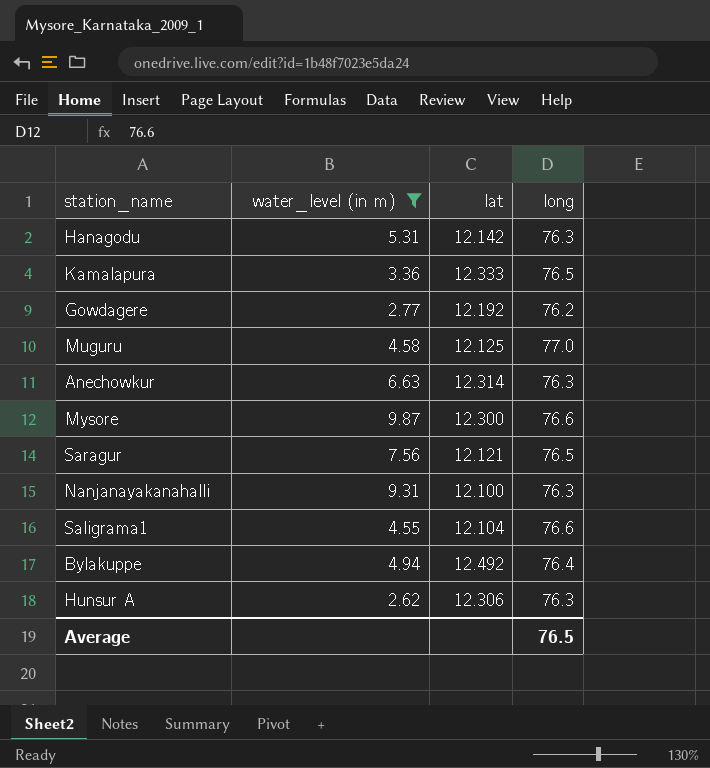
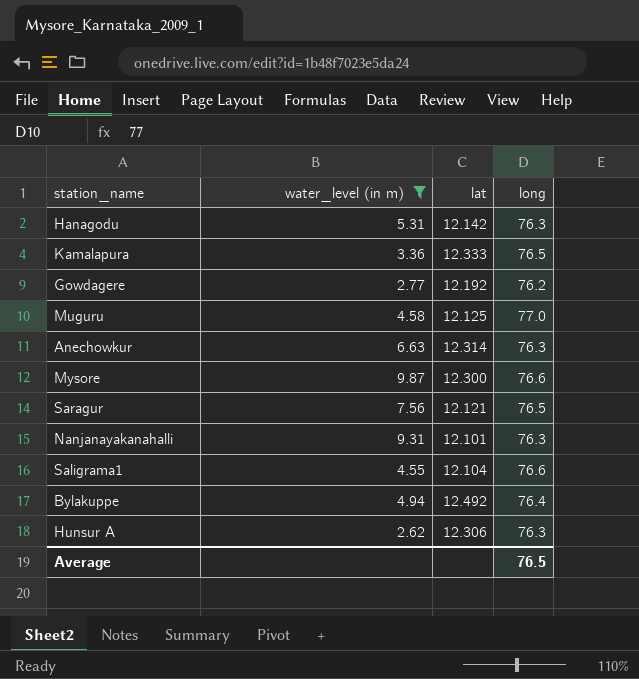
Nanjanayakanahalli | lat: 12.100 -> 12.101

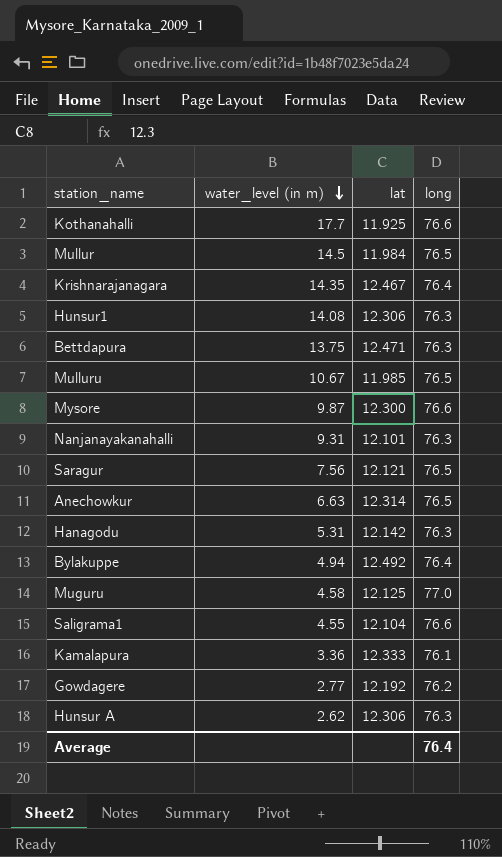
filter: water_level (in m) <= 9.87 -> none
row order: none -> water_level (in m) descending
Anechowkur | long: 76.3 -> 76.5
Kamalapura | long: 76.5 -> 76.1
Average | long: 76.5 -> 76.4

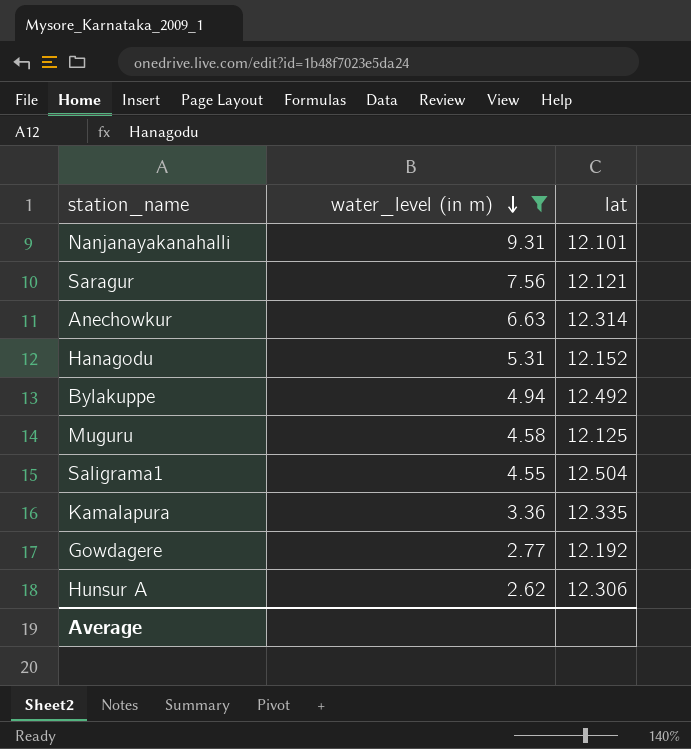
filter: none -> water_level (in m) <= 9.31
column long | position: 4 -> none
Hanagodu | lat: 12.142 -> 12.152
Saligrama1 | lat: 12.104 -> 12.504
Kamalapura | lat: 12.333 -> 12.335

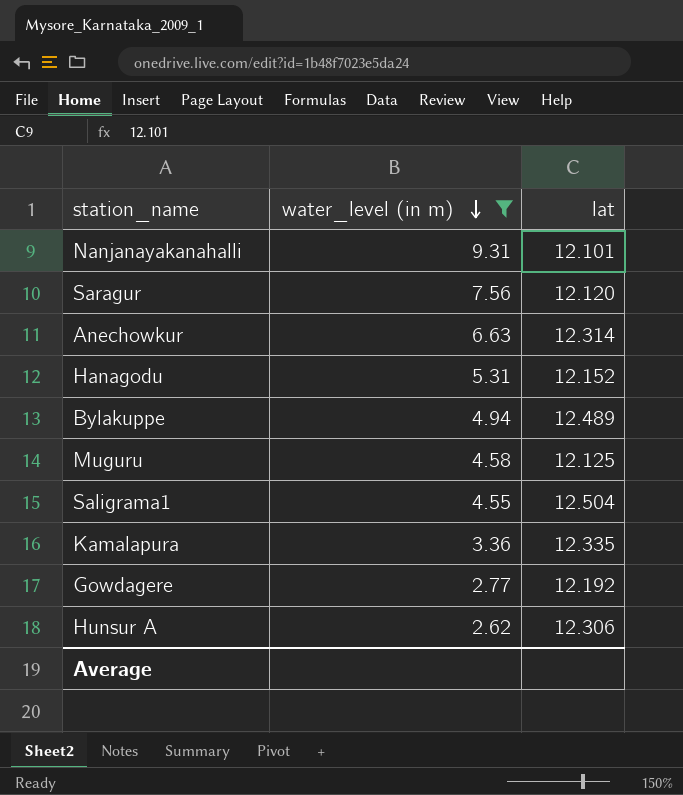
Saragur | lat: 12.121 -> 12.120
Bylakuppe | lat: 12.492 -> 12.489

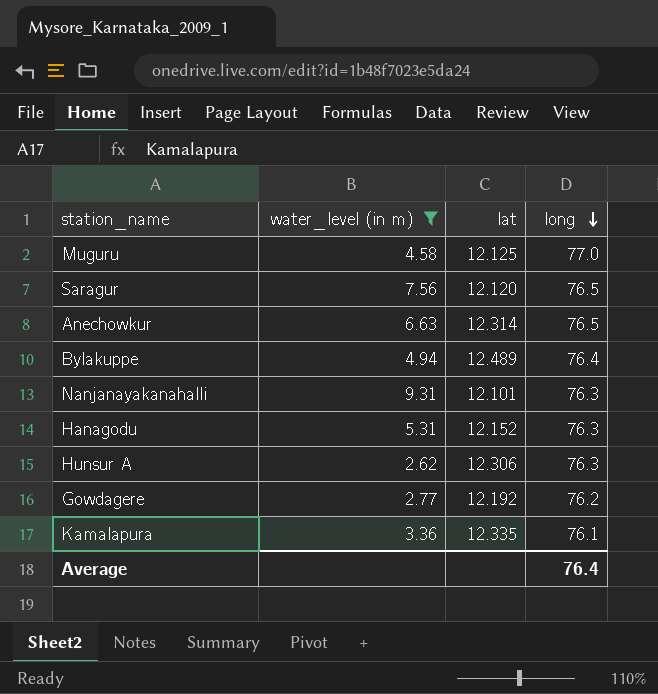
row order: water_level (in m) descending -> long descending
column long | position: none -> 4
row Saligrama1: 4.55 | 12.504 -> none

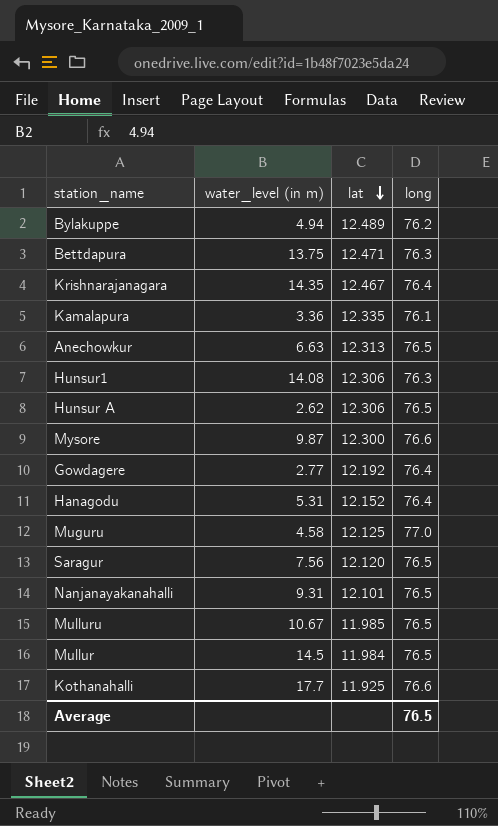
filter: water_level (in m) <= 9.31 -> none
row order: long descending -> lat descending
Bylakuppe | long: 76.4 -> 76.2
Anechowkur | lat: 12.314 -> 12.313
Hunsur A | long: 76.3 -> 76.5
Gowdagere | long: 76.2 -> 76.4
Hanagodu | long: 76.3 -> 76.4
Nanjanayakanahalli | long: 76.3 -> 76.5
Average | long: 76.4 -> 76.5

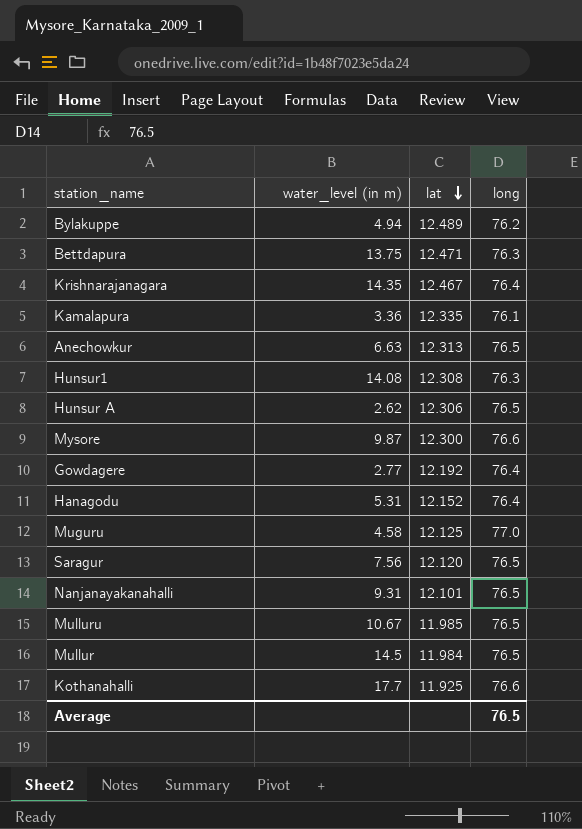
Hunsur1 | lat: 12.306 -> 12.308

